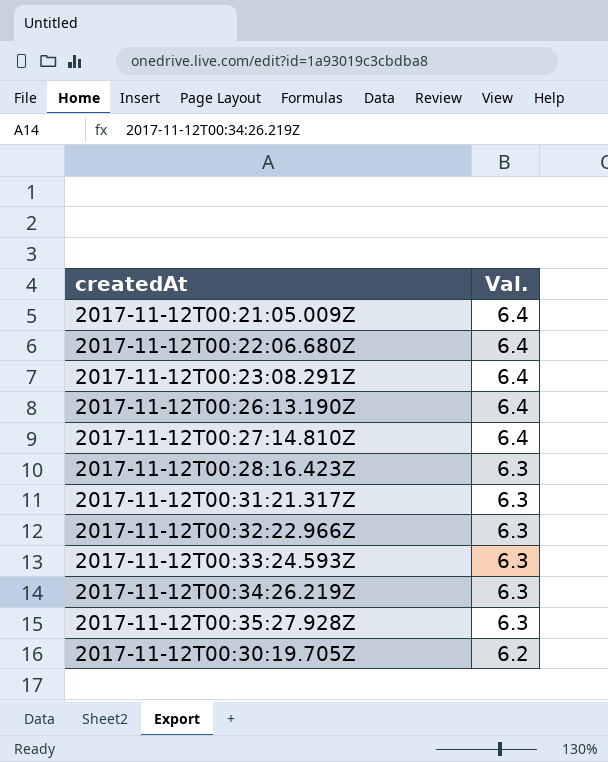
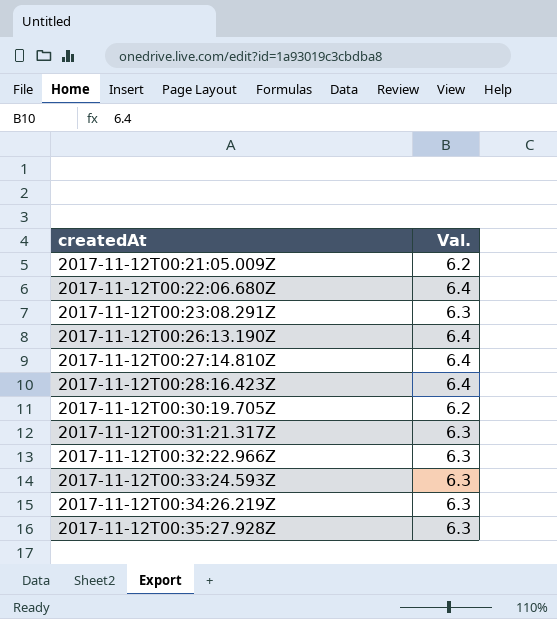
row order: Val. descending -> createdAt ascending
2017-11-12T00:21:05.009Z | Val.: 6.4 -> 6.2
2017-11-12T00:23:08.291Z | Val.: 6.4 -> 6.3
2017-11-12T00:28:16.423Z | Val.: 6.3 -> 6.4

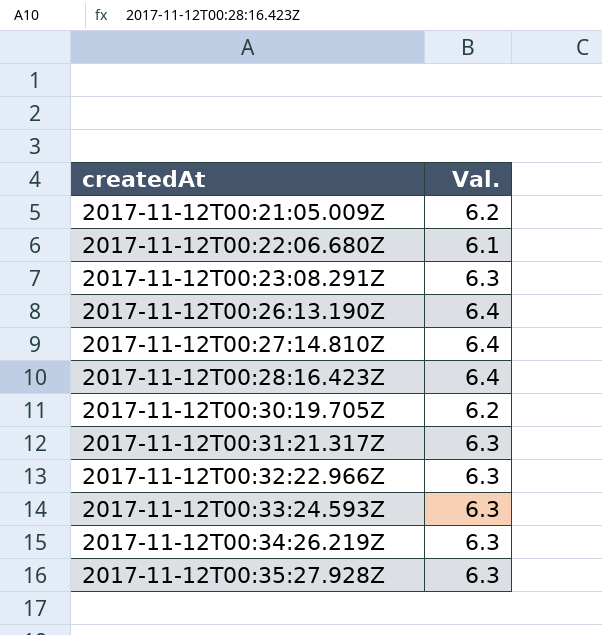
2017-11-12T00:22:06.680Z | Val.: 6.4 -> 6.1

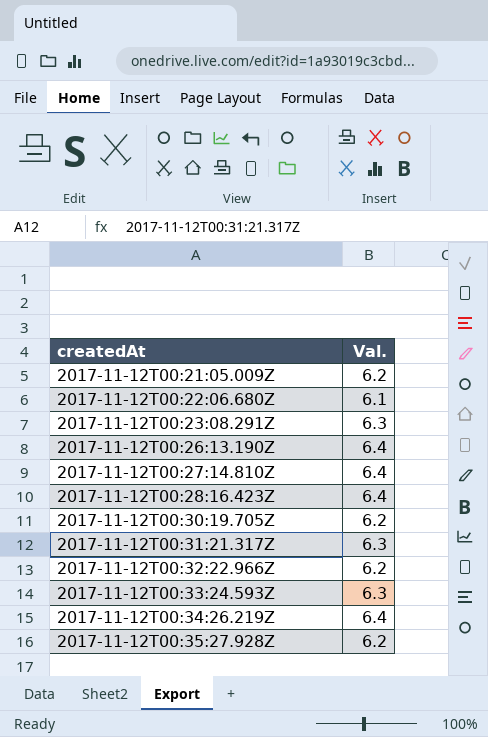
2017-11-12T00:32:22.966Z | Val.: 6.3 -> 6.2
2017-11-12T00:34:26.219Z | Val.: 6.3 -> 6.4
2017-11-12T00:35:27.928Z | Val.: 6.3 -> 6.2

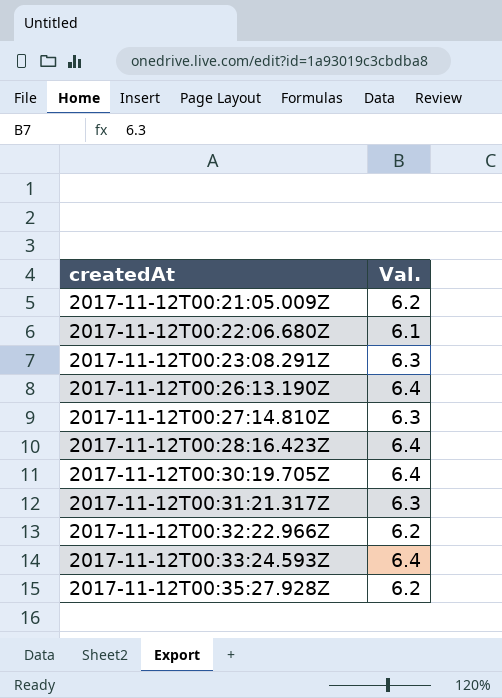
row 2017-11-12T00:34:26.219Z: 6.4 -> none
2017-11-12T00:27:14.810Z | Val.: 6.4 -> 6.3
2017-11-12T00:30:19.705Z | Val.: 6.2 -> 6.4
2017-11-12T00:33:24.593Z | Val.: 6.3 -> 6.4

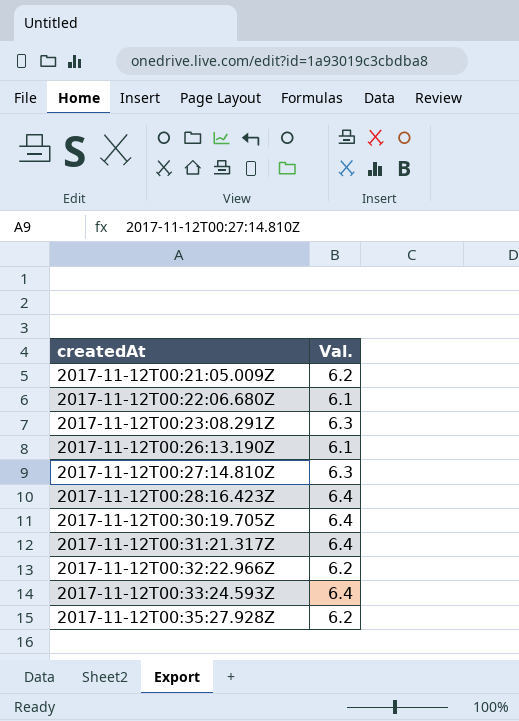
2017-11-12T00:26:13.190Z | Val.: 6.4 -> 6.1
2017-11-12T00:31:21.317Z | Val.: 6.3 -> 6.4

